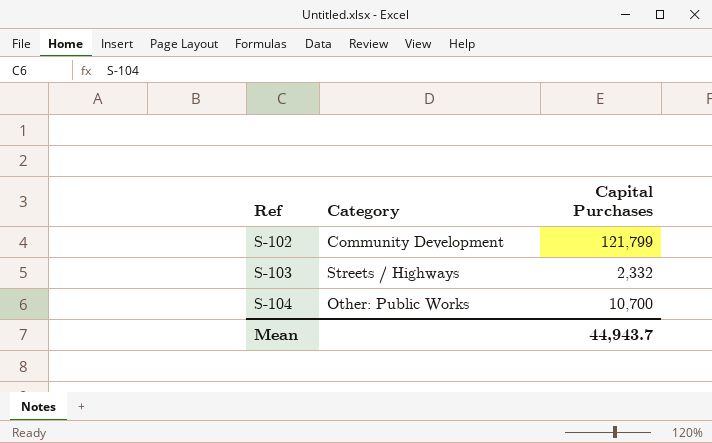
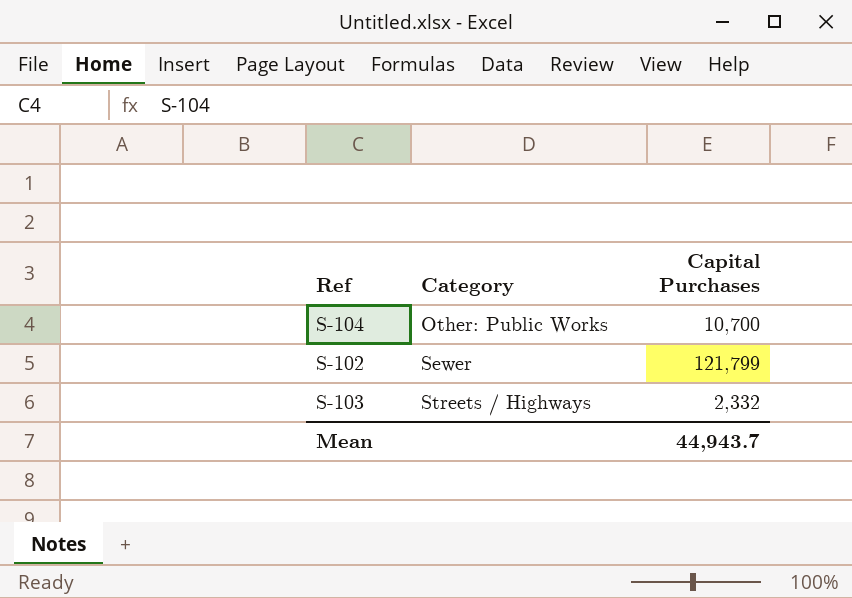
row order: Ref ascending -> Category ascending
S-102 | Category: Community Development -> Sewer

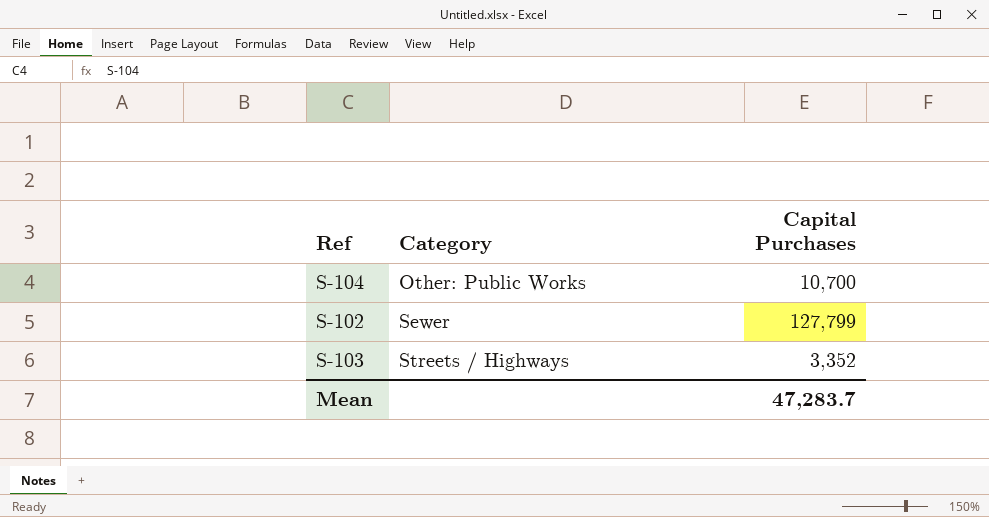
S-102 | Capital Purchases: 121,799 -> 127,799
S-103 | Capital Purchases: 2,332 -> 3,352
Mean | Capital Purchases: 44,943.7 -> 47,283.7

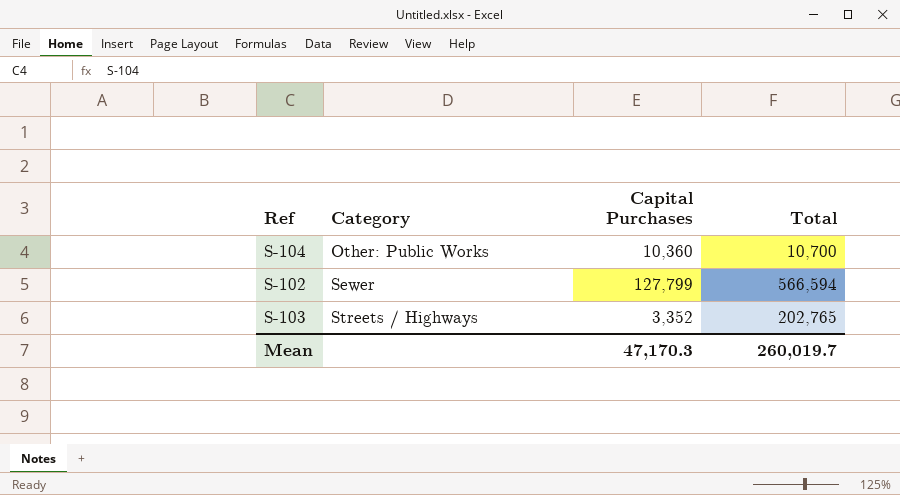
column Total | position: none -> 4
S-104 | Capital Purchases: 10,700 -> 10,360
Mean | Capital Purchases: 47,283.7 -> 47,170.3

